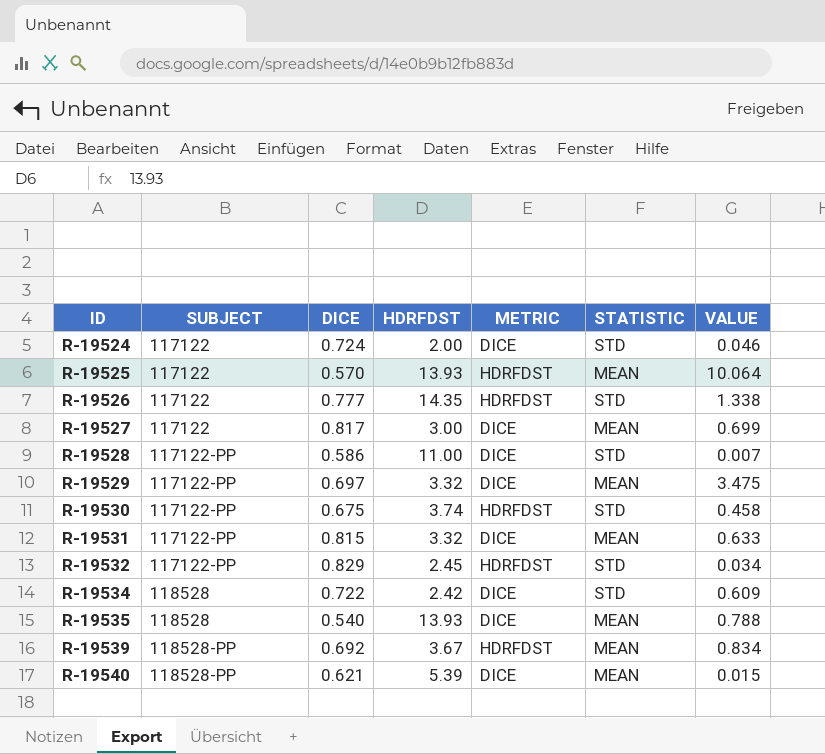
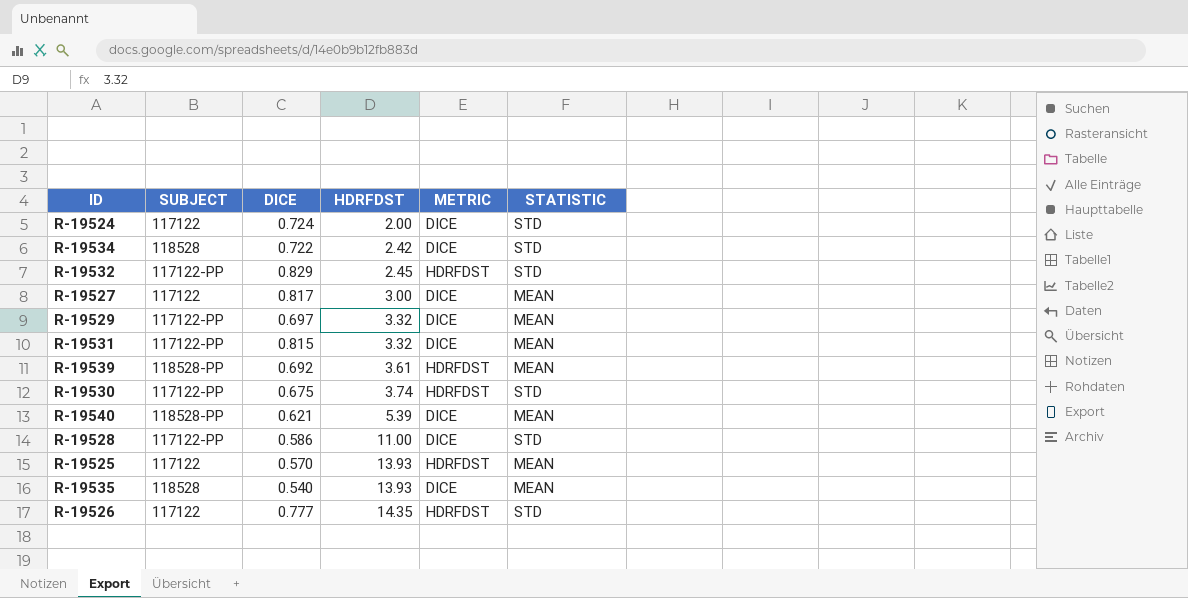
row order: ID ascending -> HDRFDST ascending
column VALUE | position: 7 -> none
R-19539 | HDRFDST: 3.67 -> 3.61

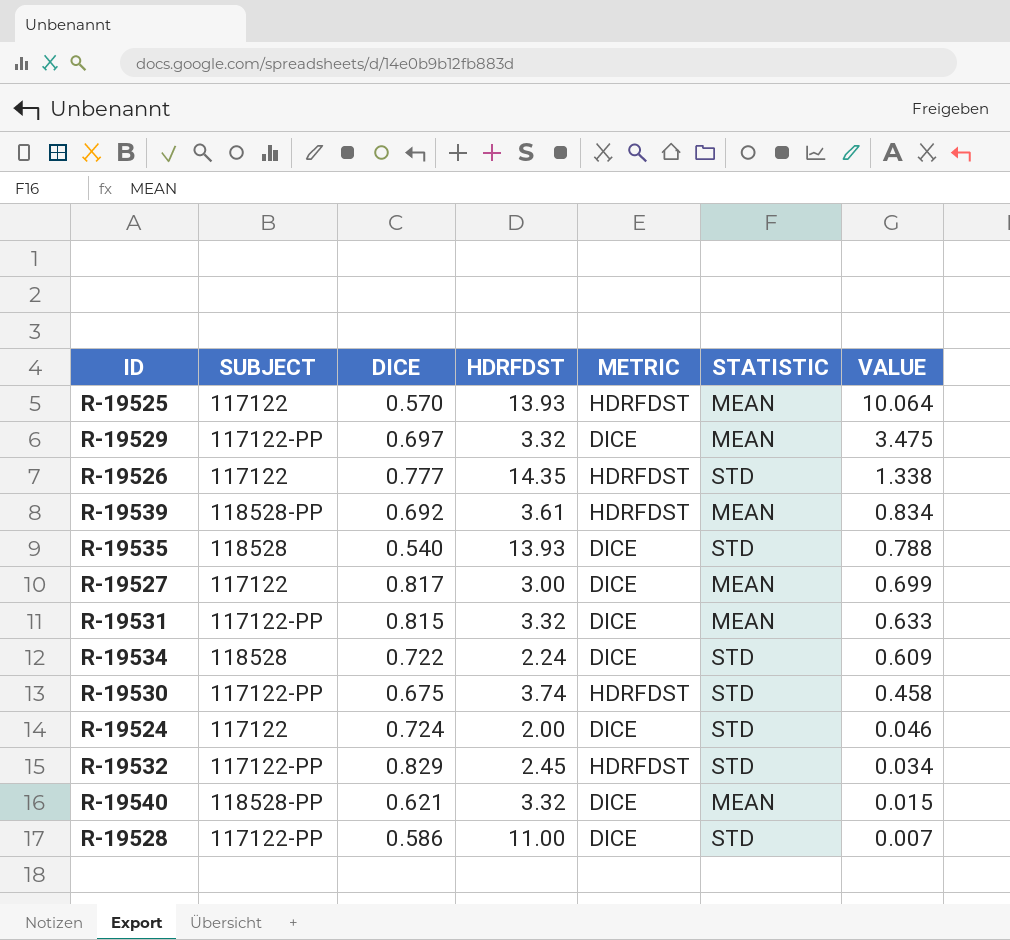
row order: HDRFDST ascending -> VALUE descending
column VALUE | position: none -> 7
R-19535 | STATISTIC: MEAN -> STD
R-19534 | HDRFDST: 2.42 -> 2.24
R-19540 | HDRFDST: 5.39 -> 3.32

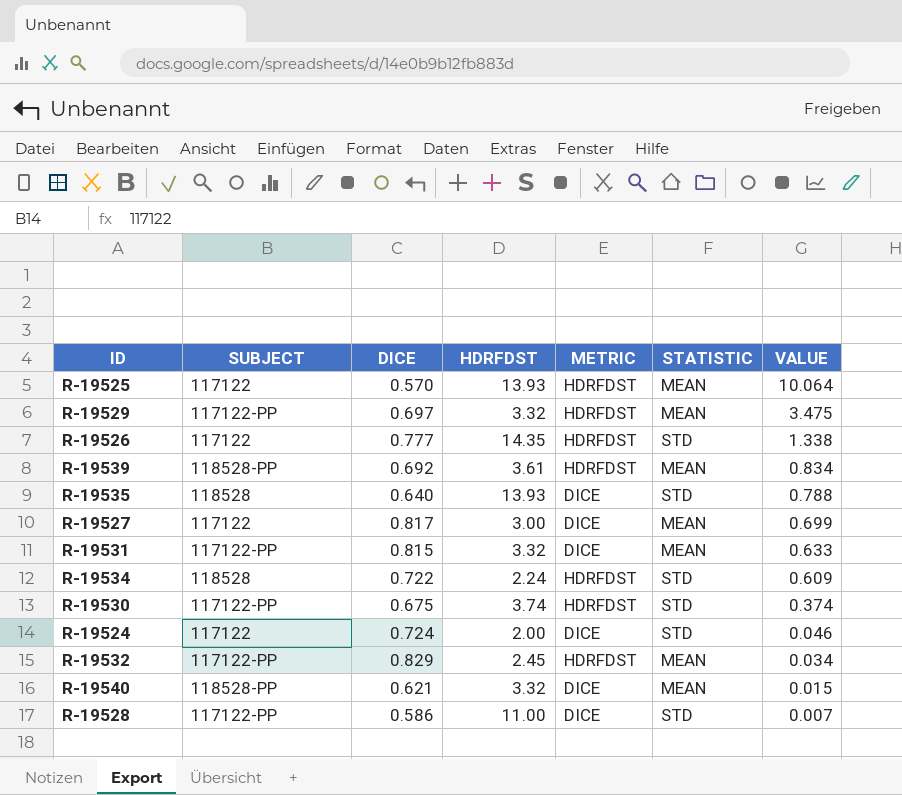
R-19529 | METRIC: DICE -> HDRFDST
R-19535 | DICE: 0.540 -> 0.640
R-19534 | METRIC: DICE -> HDRFDST
R-19530 | VALUE: 0.458 -> 0.374
R-19532 | STATISTIC: STD -> MEAN

